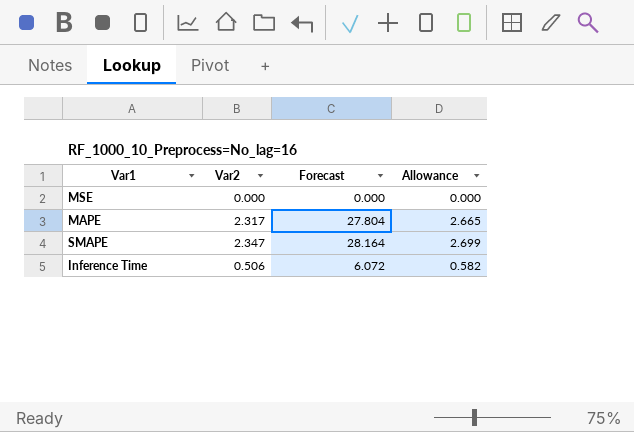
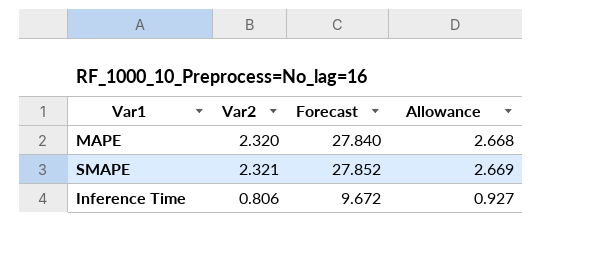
row MSE: 0.000 | 0.000 | 0.000 -> none
MAPE | Var2: 2.317 -> 2.320
MAPE | Forecast: 27.804 -> 27.840
MAPE | Allowance: 2.665 -> 2.668
SMAPE | Var2: 2.347 -> 2.321
SMAPE | Forecast: 28.164 -> 27.852
SMAPE | Allowance: 2.699 -> 2.669
Inference Time | Var2: 0.506 -> 0.806
Inference Time | Forecast: 6.072 -> 9.672
Inference Time | Allowance: 0.582 -> 0.927

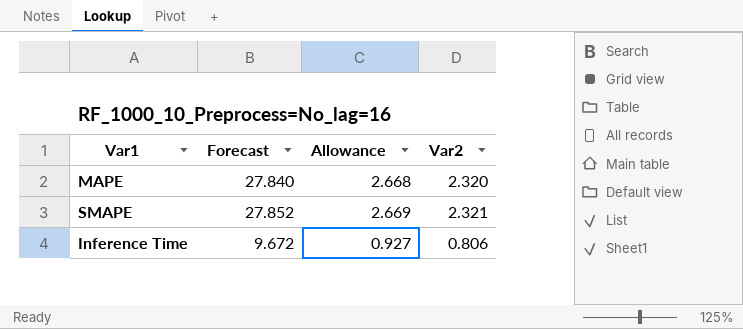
column Var2 | position: 2 -> 4

